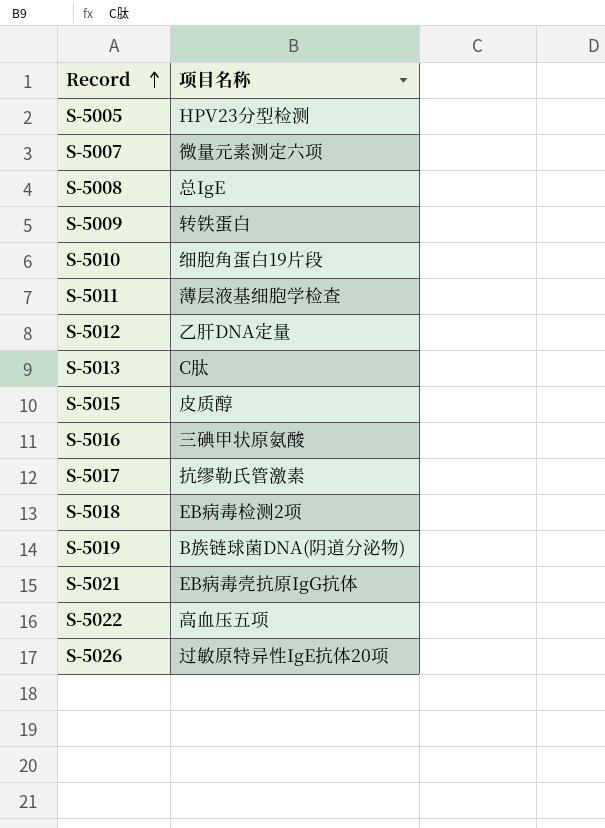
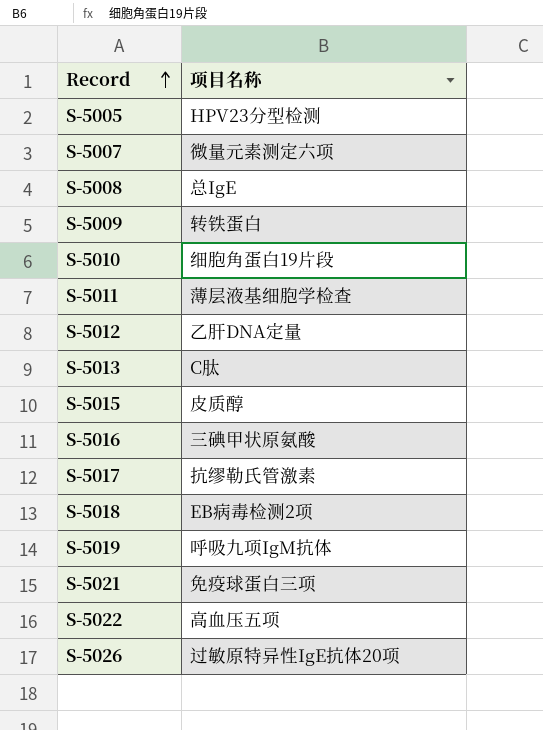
S-5019 | 项目名称: B族链球菌DNA(阴道分泌物) -> 呼吸九项IgM抗体
S-5021 | 项目名称: EB病毒壳抗原IgG抗体 -> 免疫球蛋白三项

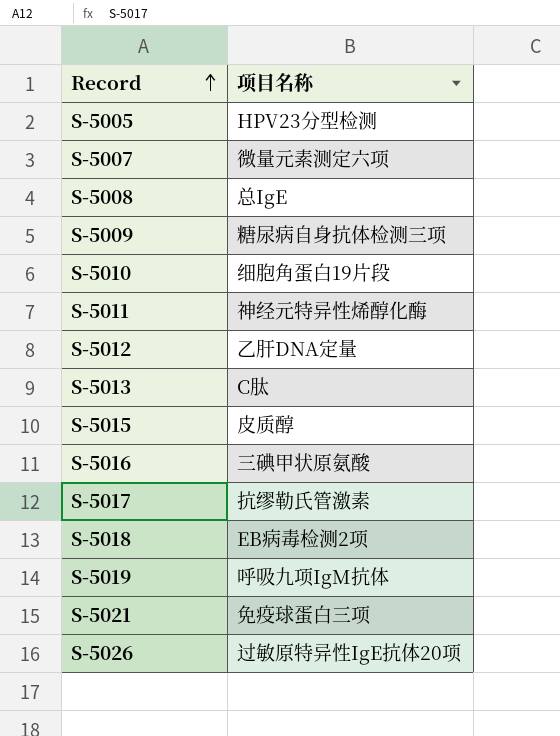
row S-5022: 高血压五项 -> none
S-5009 | 项目名称: 转铁蛋白 -> 糖尿病自身抗体检测三项
S-5011 | 项目名称: 薄层液基细胞学检查 -> 神经元特异性烯醇化酶

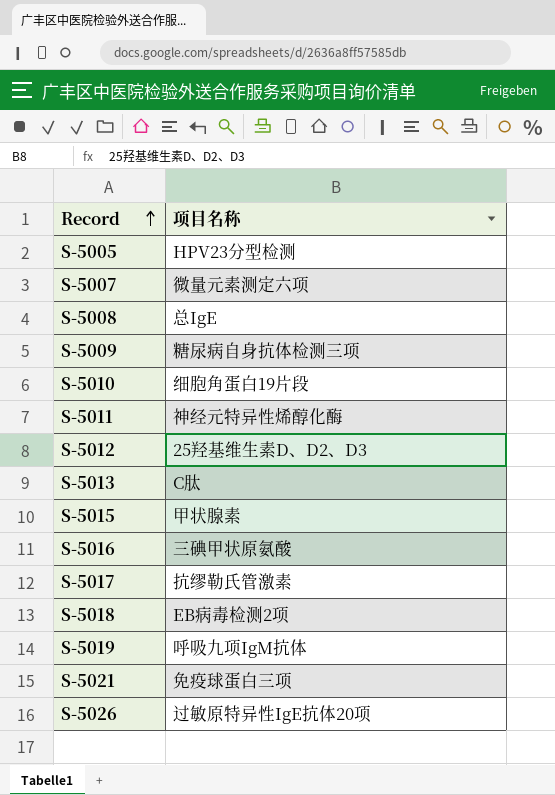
S-5012 | 项目名称: 乙肝DNA定量 -> 25羟基维生素D、D2、D3
S-5015 | 项目名称: 皮质醇 -> 甲状腺素

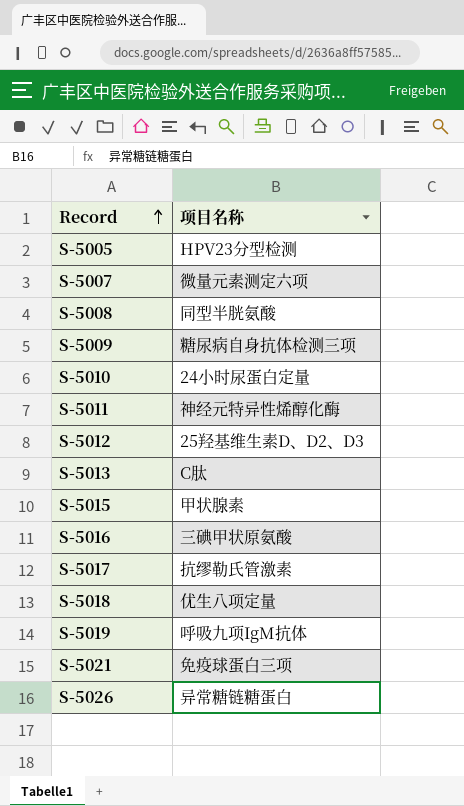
S-5008 | 项目名称: 总IgE -> 同型半胱氨酸
S-5010 | 项目名称: 细胞角蛋白19片段 -> 24小时尿蛋白定量
S-5018 | 项目名称: EB病毒检测2项 -> 优生八项定量
S-5026 | 项目名称: 过敏原特异性IgE抗体20项 -> 异常糖链糖蛋白

